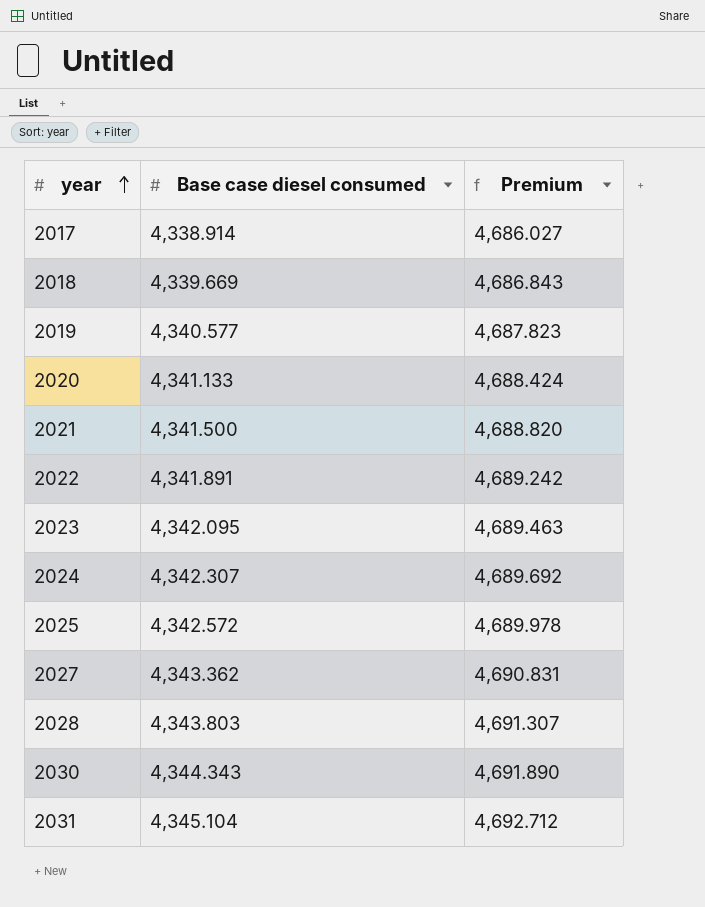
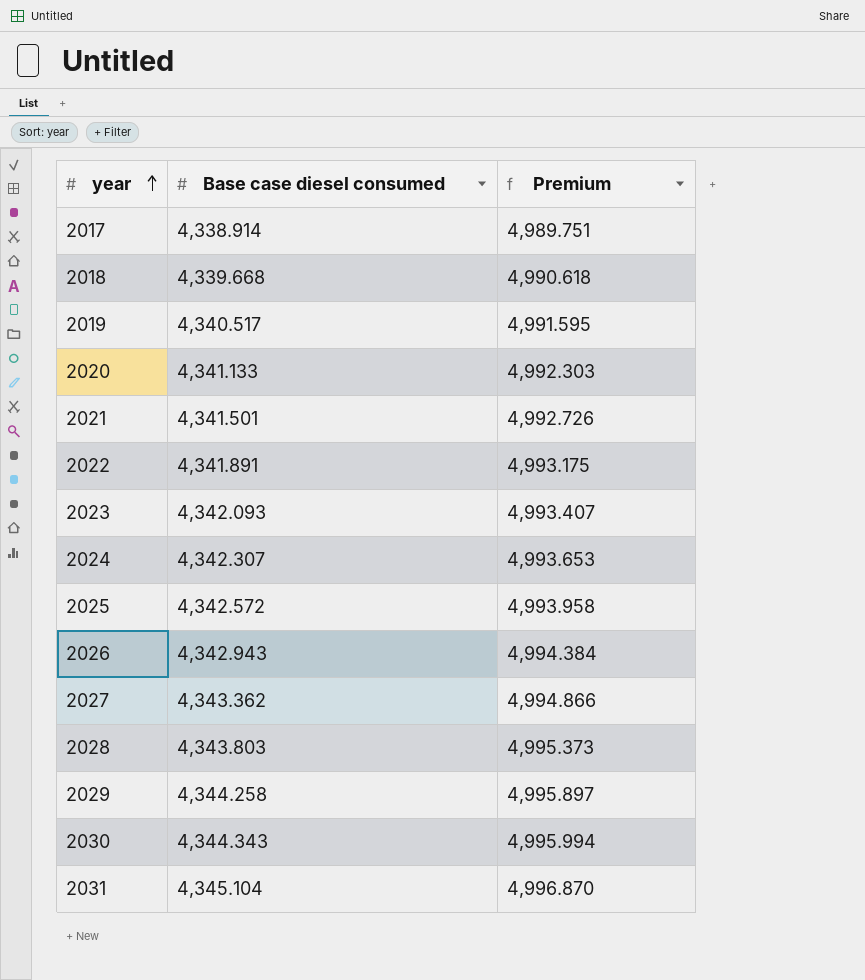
column Premium | formula: [Base case diesel consumed] * 1.08 -> [Base case diesel consumed] * 1.15
2018 | Base case diesel consumed: 4,339.669 -> 4,339.668
2019 | Base case diesel consumed: 4,340.577 -> 4,340.517
2021 | Base case diesel consumed: 4,341.500 -> 4,341.501
2023 | Base case diesel consumed: 4,342.095 -> 4,342.093
row 2026: none -> 4,342.943 | 4,994.384
row 2029: none -> 4,344.258 | 4,995.897

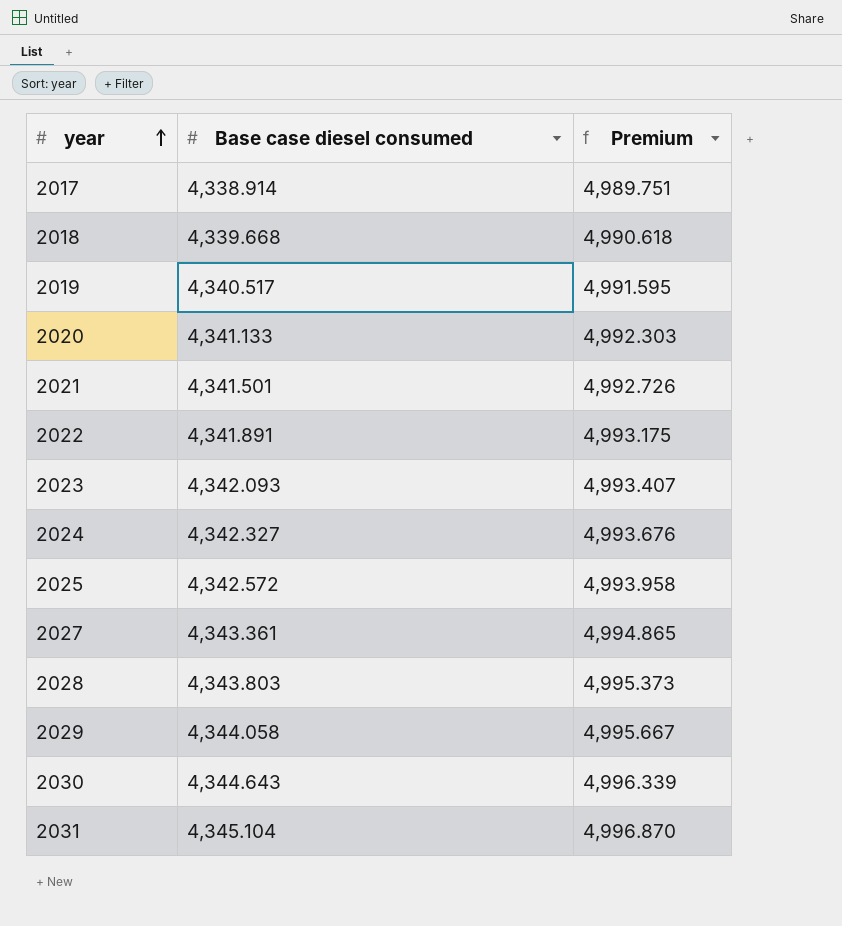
row 2026: 4,342.943 | 4,994.384 -> none
2024 | Base case diesel consumed: 4,342.307 -> 4,342.327
2024 | Premium: 4,993.653 -> 4,993.676
2027 | Base case diesel consumed: 4,343.362 -> 4,343.361
2027 | Premium: 4,994.866 -> 4,994.865
2029 | Base case diesel consumed: 4,344.258 -> 4,344.058
2029 | Premium: 4,995.897 -> 4,995.667
2030 | Base case diesel consumed: 4,344.343 -> 4,344.643
2030 | Premium: 4,995.994 -> 4,996.339

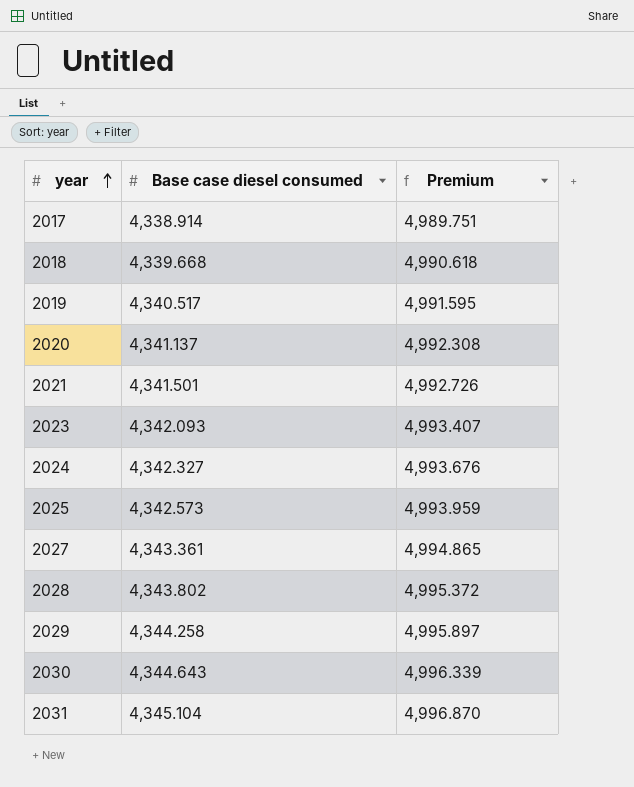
row 2022: 4,341.891 | 4,993.175 -> none
2020 | Base case diesel consumed: 4,341.133 -> 4,341.137
2020 | Premium: 4,992.303 -> 4,992.308
2025 | Base case diesel consumed: 4,342.572 -> 4,342.573
2025 | Premium: 4,993.958 -> 4,993.959
2028 | Base case diesel consumed: 4,343.803 -> 4,343.802
2028 | Premium: 4,995.373 -> 4,995.372
2029 | Base case diesel consumed: 4,344.058 -> 4,344.258
2029 | Premium: 4,995.667 -> 4,995.897

